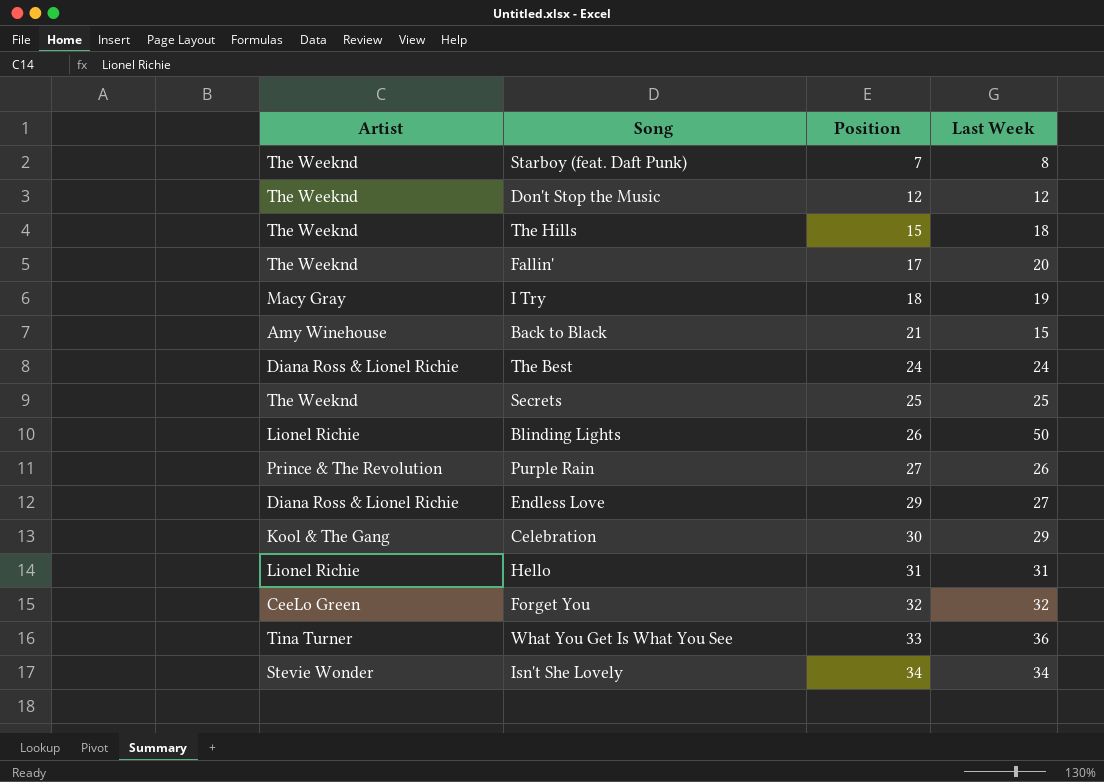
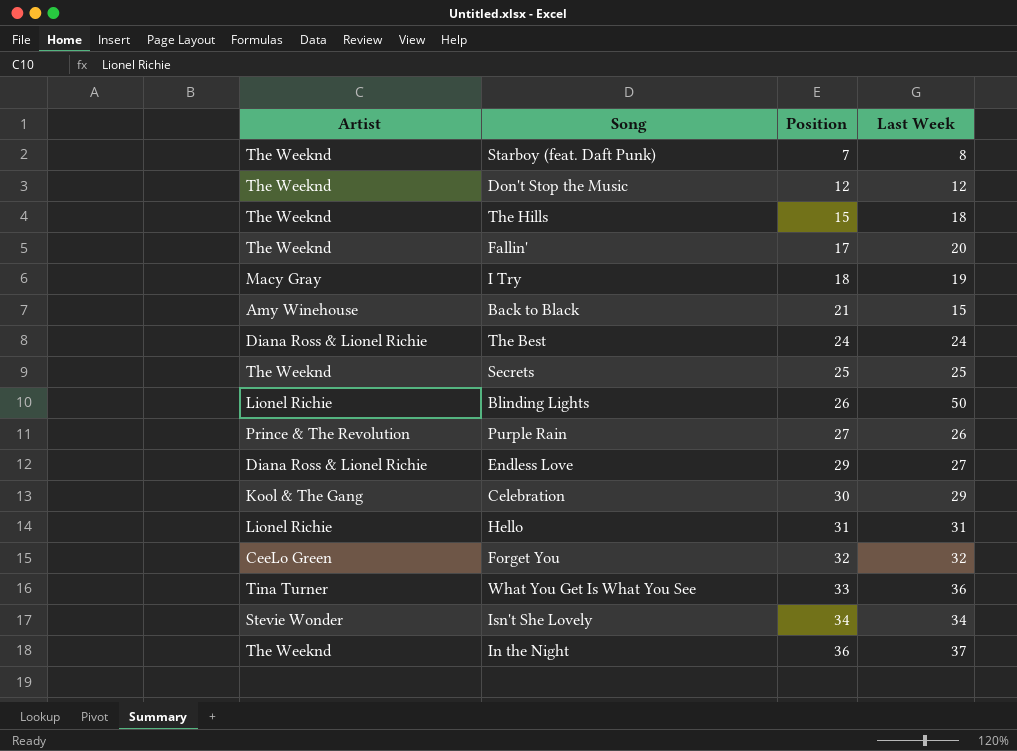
row In the Night: none -> The Weeknd | 36 | 37

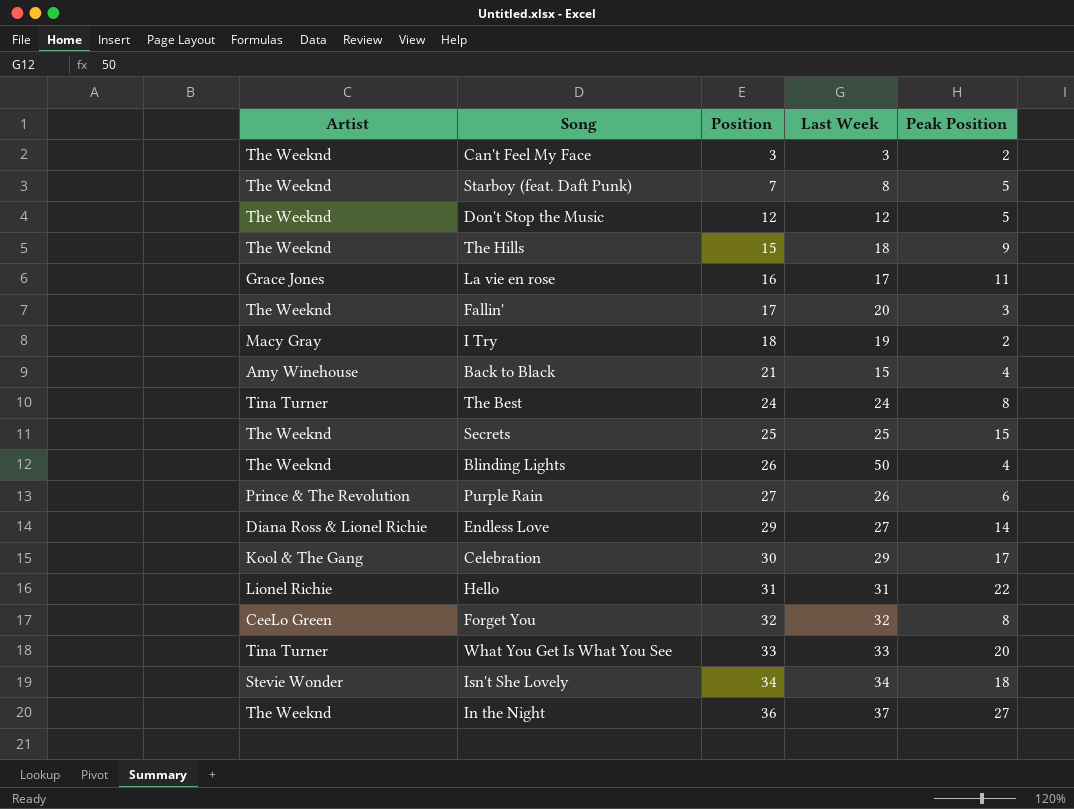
column Peak Position | position: none -> 5
row Can't Feel My Face: none -> The Weeknd | 3 | 3 | 2
row La vie en rose: none -> Grace Jones | 16 | 17 | 11
The Best | Artist: Diana Ross & Lionel Richie -> Tina Turner
Blinding Lights | Artist: Lionel Richie -> The Weeknd
What You Get Is What You See | Last Week: 36 -> 33

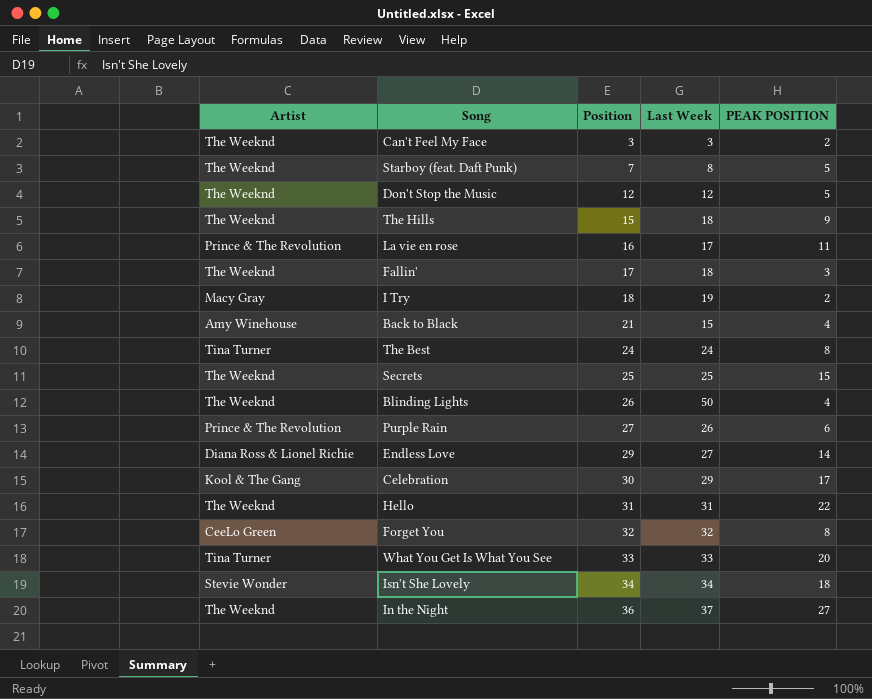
column name: Peak Position -> PEAK POSITION
La vie en rose | Artist: Grace Jones -> Prince & The Revolution
Fallin' | Last Week: 20 -> 18
Hello | Artist: Lionel Richie -> The Weeknd

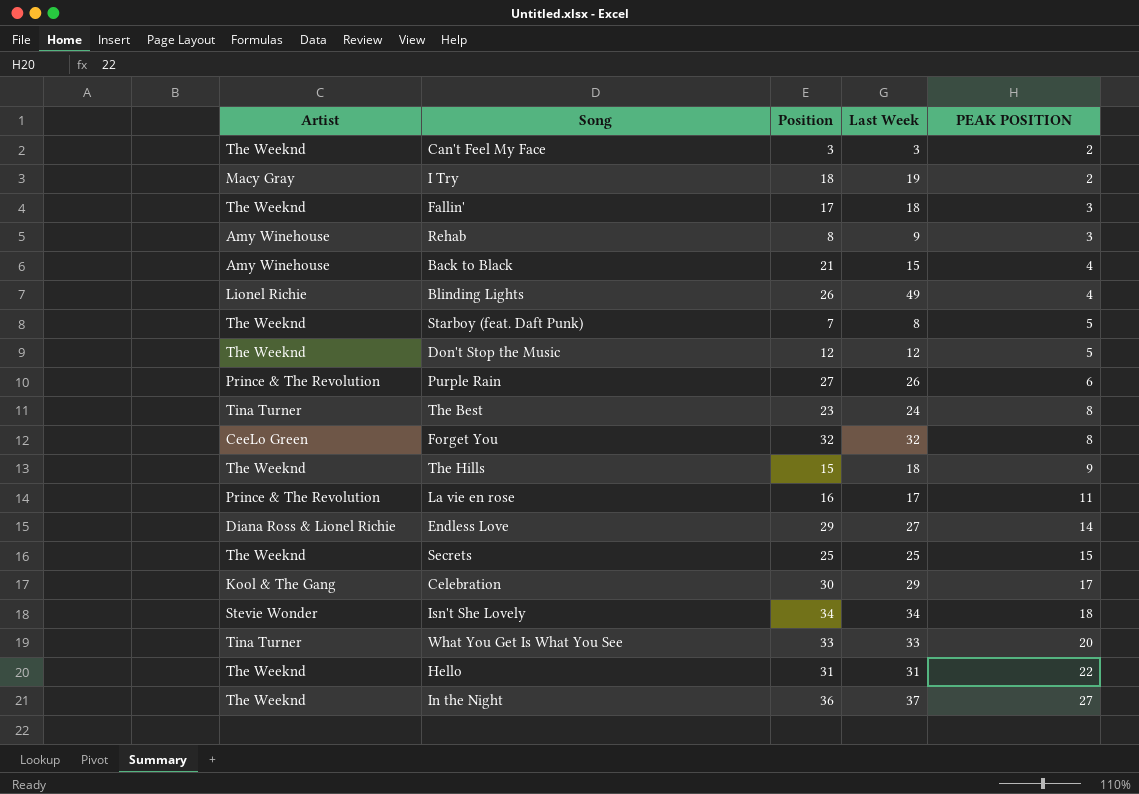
row order: Position ascending -> PEAK POSITION ascending
row Rehab: none -> Amy Winehouse | 8 | 9 | 3
Blinding Lights | Artist: The Weeknd -> Lionel Richie
Blinding Lights | Last Week: 50 -> 49
The Best | Position: 24 -> 23

